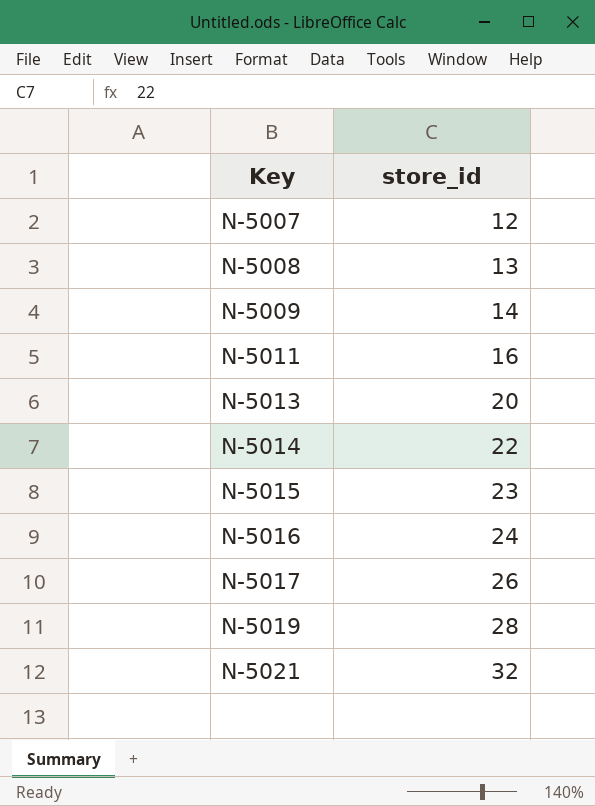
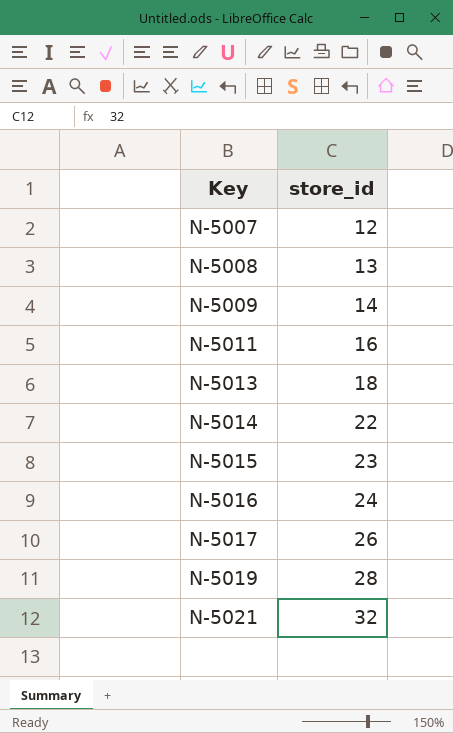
N-5013 | store_id: 20 -> 18

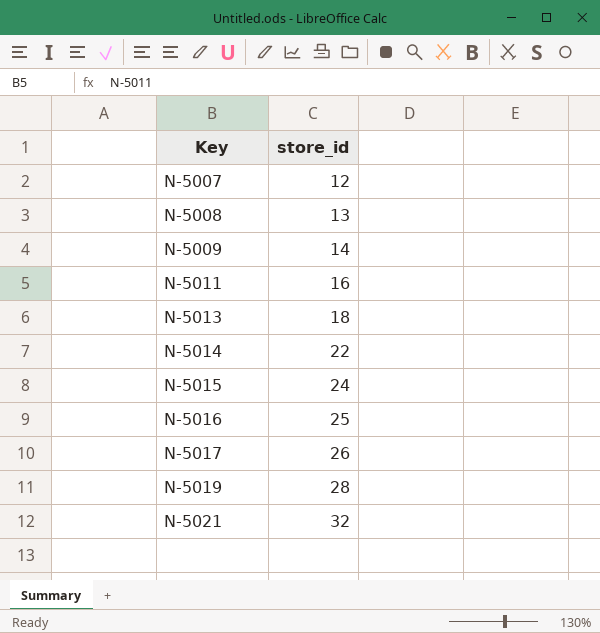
N-5015 | store_id: 23 -> 24
N-5016 | store_id: 24 -> 25

